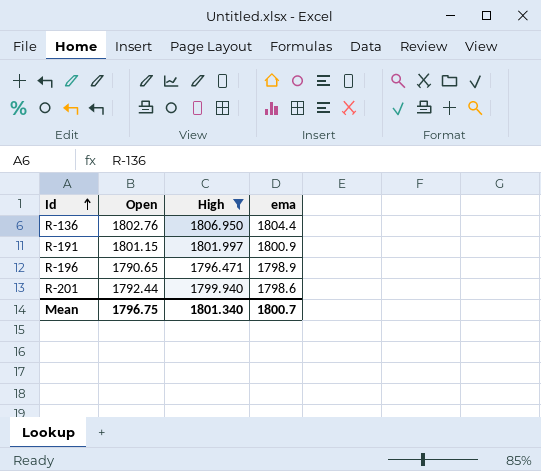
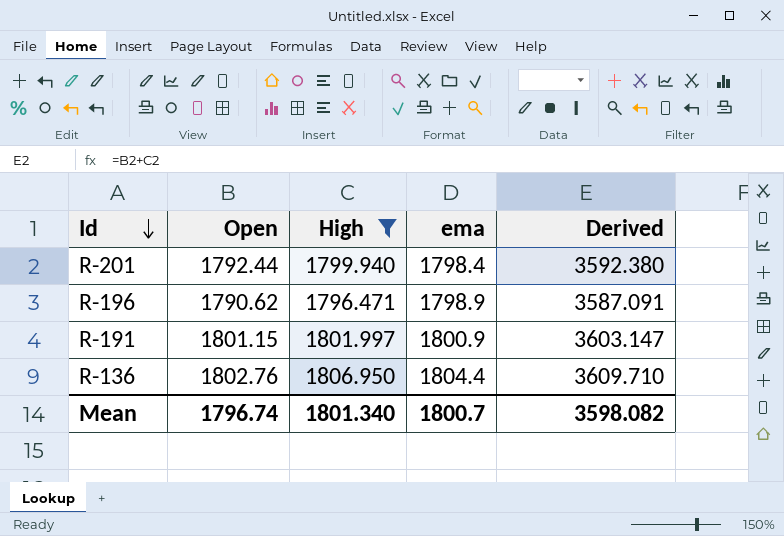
row order: Id ascending -> Id descending
column Derived | formula: none -> [Open] + [High]
R-201 | ema: 1798.6 -> 1798.4
R-196 | Open: 1790.65 -> 1790.62
Mean | Open: 1796.75 -> 1796.74

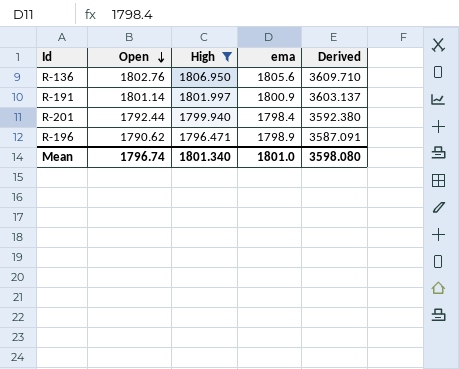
row order: Id descending -> Open descending
R-136 | ema: 1804.4 -> 1805.6
R-191 | Open: 1801.15 -> 1801.14
R-191 | Derived: 3603.147 -> 3603.137
Mean | ema: 1800.7 -> 1801.0
Mean | Derived: 3598.082 -> 3598.080

